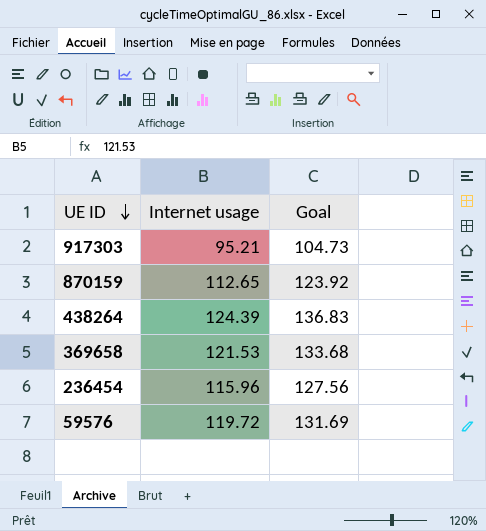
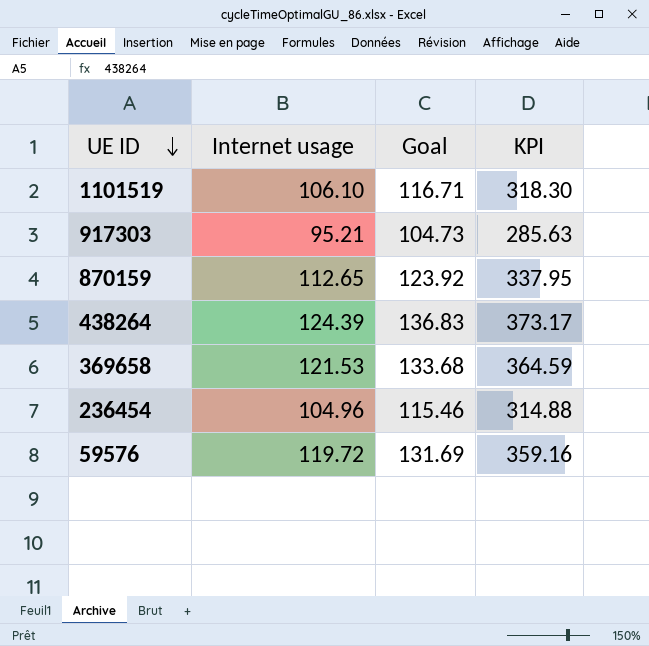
column KPI | formula: none -> [Internet usage] * 3
row 1101519: none -> 106.10 | 116.71 | 318.30
236454 | Internet usage: 115.96 -> 104.96
236454 | Goal: 127.56 -> 115.46

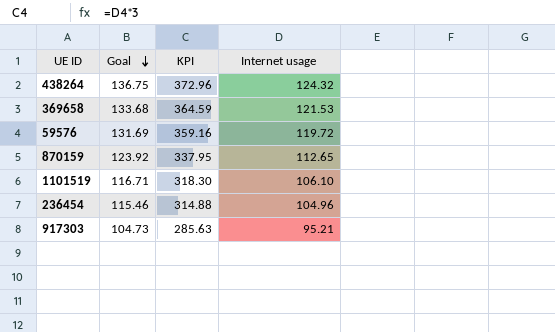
row order: UE ID descending -> Goal descending
column Internet usage | position: 2 -> 4
438264 | Goal: 136.83 -> 136.75
438264 | KPI: 373.17 -> 372.96
438264 | Internet usage: 124.39 -> 124.32

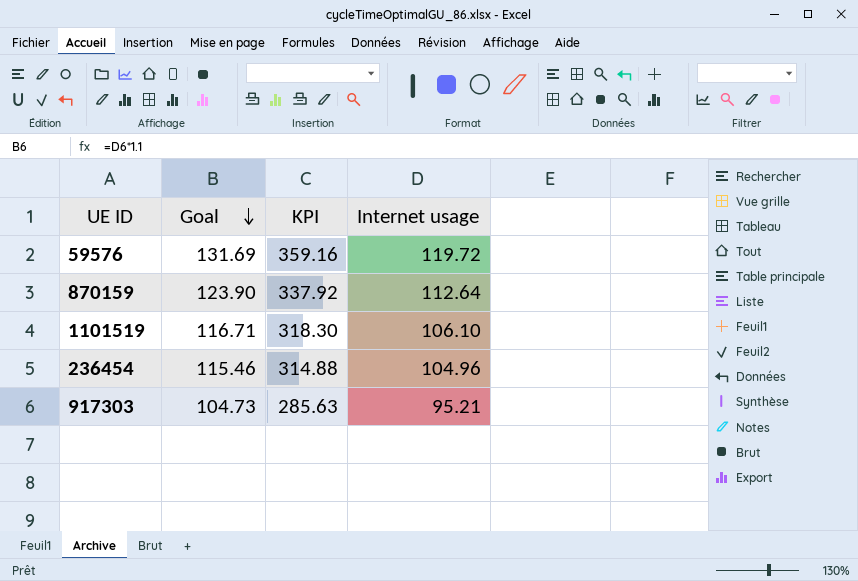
row 438264: 136.75 | 372.96 | 124.32 -> none
row 369658: 133.68 | 364.59 | 121.53 -> none
870159 | Goal: 123.92 -> 123.90
870159 | KPI: 337.95 -> 337.92
870159 | Internet usage: 112.65 -> 112.64

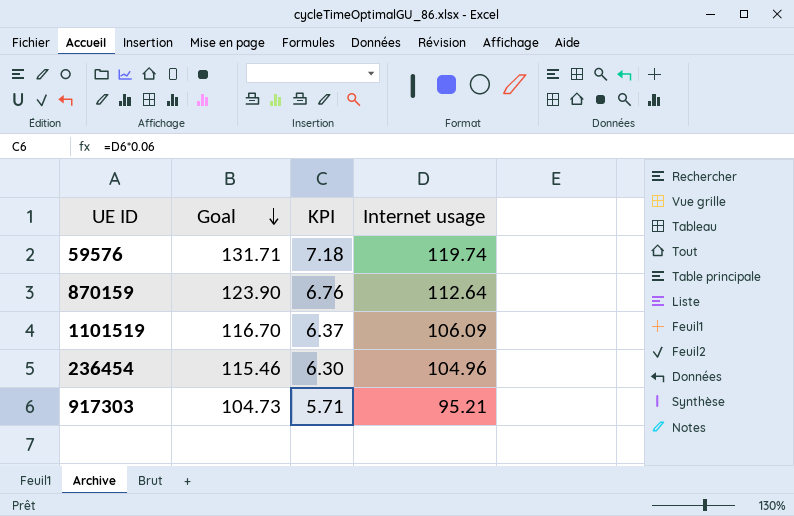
column KPI | formula: [Internet usage] * 3 -> [Internet usage] * 0.06
59576 | Goal: 131.69 -> 131.71
59576 | Internet usage: 119.72 -> 119.74
1101519 | Goal: 116.71 -> 116.70
1101519 | Internet usage: 106.10 -> 106.09

